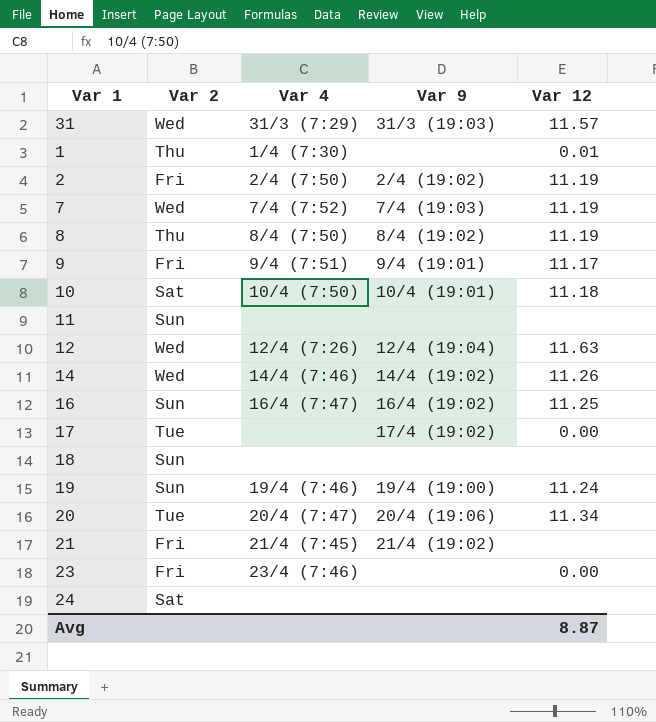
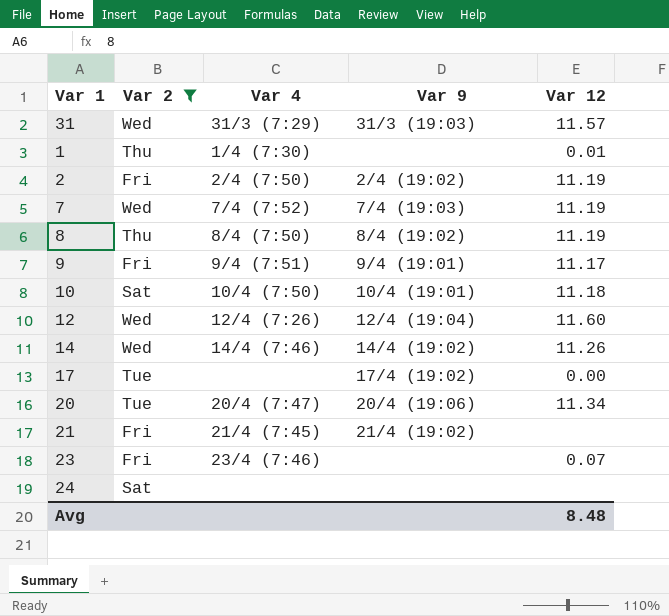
filter: none -> Var 2 != Sun
12 | Var 12: 11.63 -> 11.60
23 | Var 12: 0.00 -> 0.07
Avg | Var 12: 8.87 -> 8.48

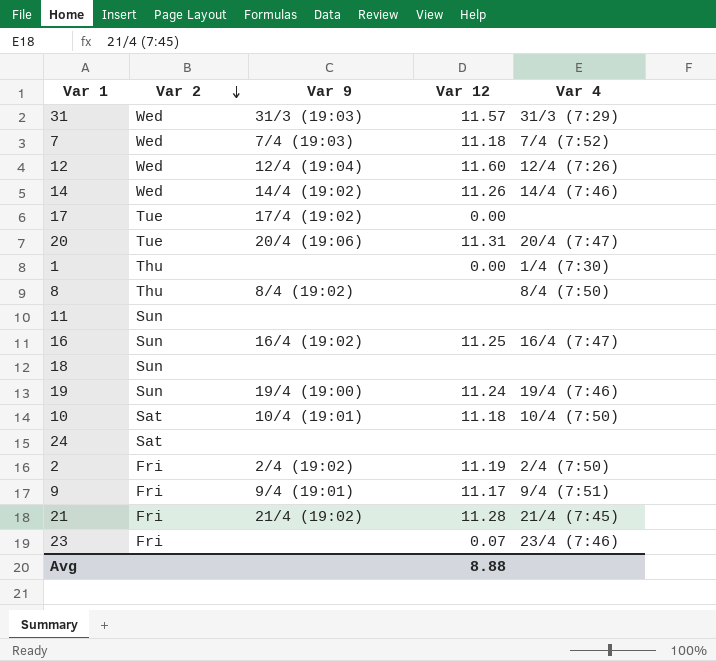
filter: Var 2 != Sun -> none
row order: none -> Var 2 descending
column Var 4 | position: 3 -> 5
7 | Var 12: 11.19 -> 11.18
20 | Var 12: 11.34 -> 11.31
1 | Var 12: 0.01 -> 0.00
8 | Var 12: 11.19 -> none
21 | Var 12: none -> 11.28
Avg | Var 12: 8.48 -> 8.88

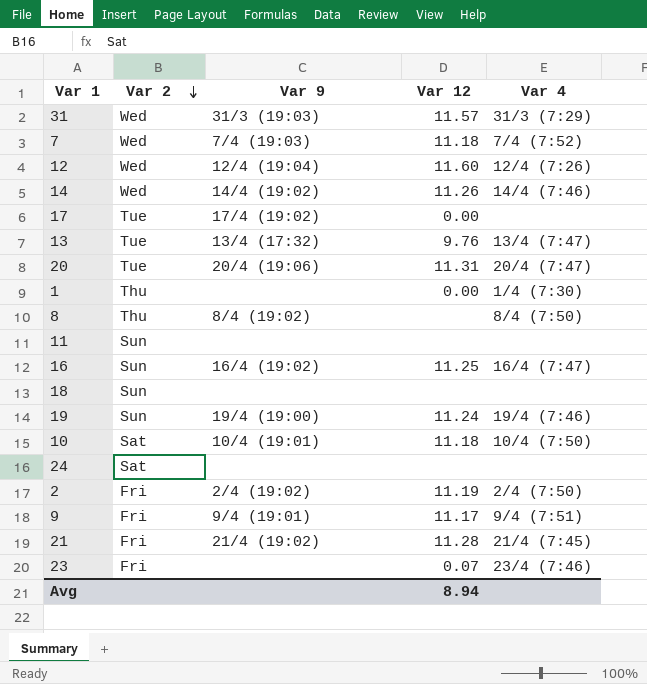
row 13: none -> Tue | 13/4 (17:32) | 9.76 | 13/4 (7:47)
Avg | Var 12: 8.88 -> 8.94

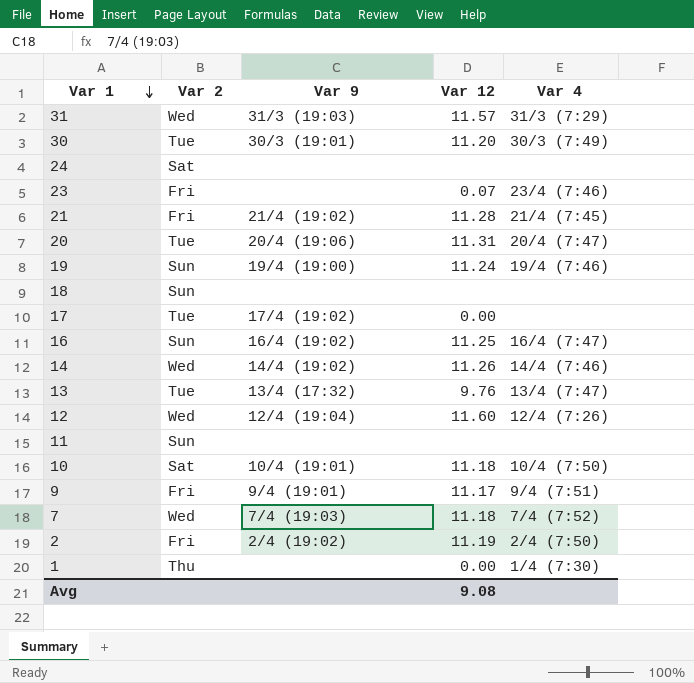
row order: Var 2 descending -> Var 1 descending
row 8: Thu | 8/4 (19:02) | none | 8/4 (7:50) -> none
row 30: none -> Tue | 30/3 (19:01) | 11.20 | 30/3 (7:49)
Avg | Var 12: 8.94 -> 9.08

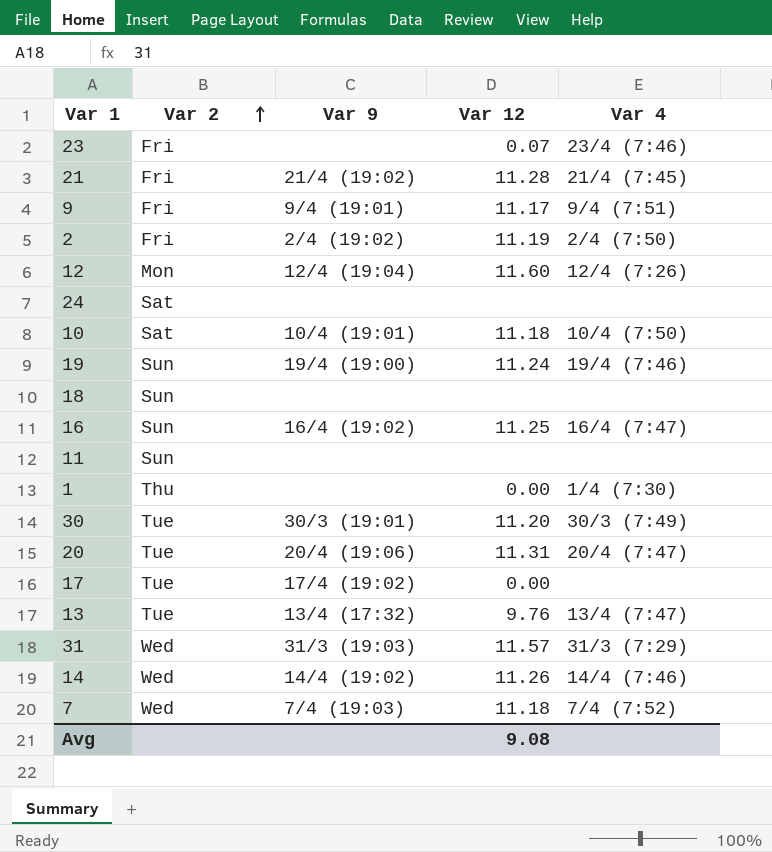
row order: Var 1 descending -> Var 2 ascending
12 | Var 2: Wed -> Mon

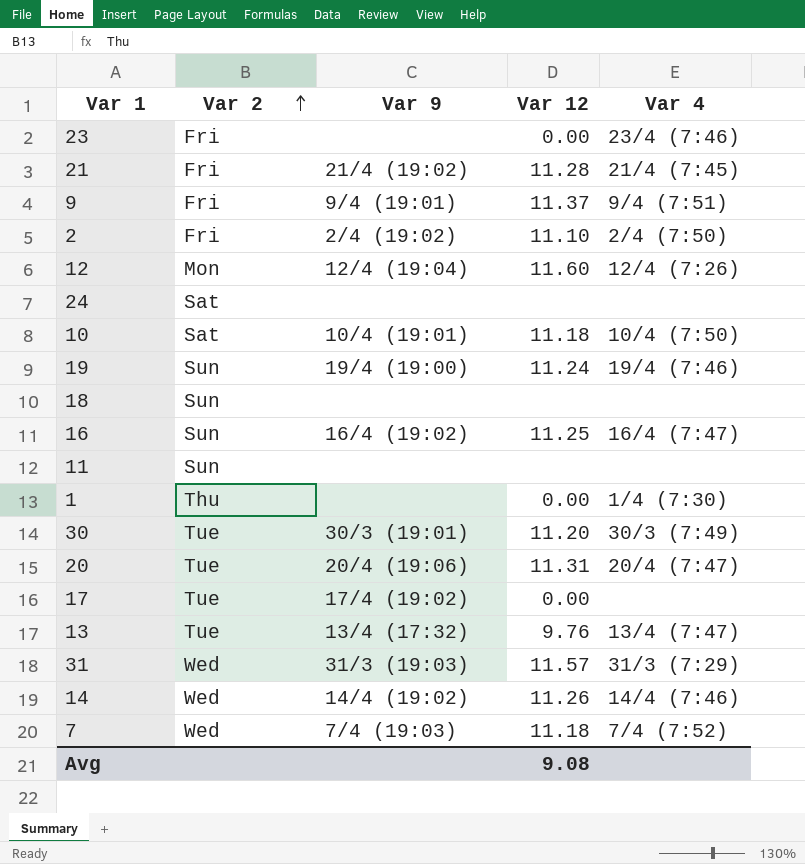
23 | Var 12: 0.07 -> 0.00
9 | Var 12: 11.17 -> 11.37
2 | Var 12: 11.19 -> 11.10

